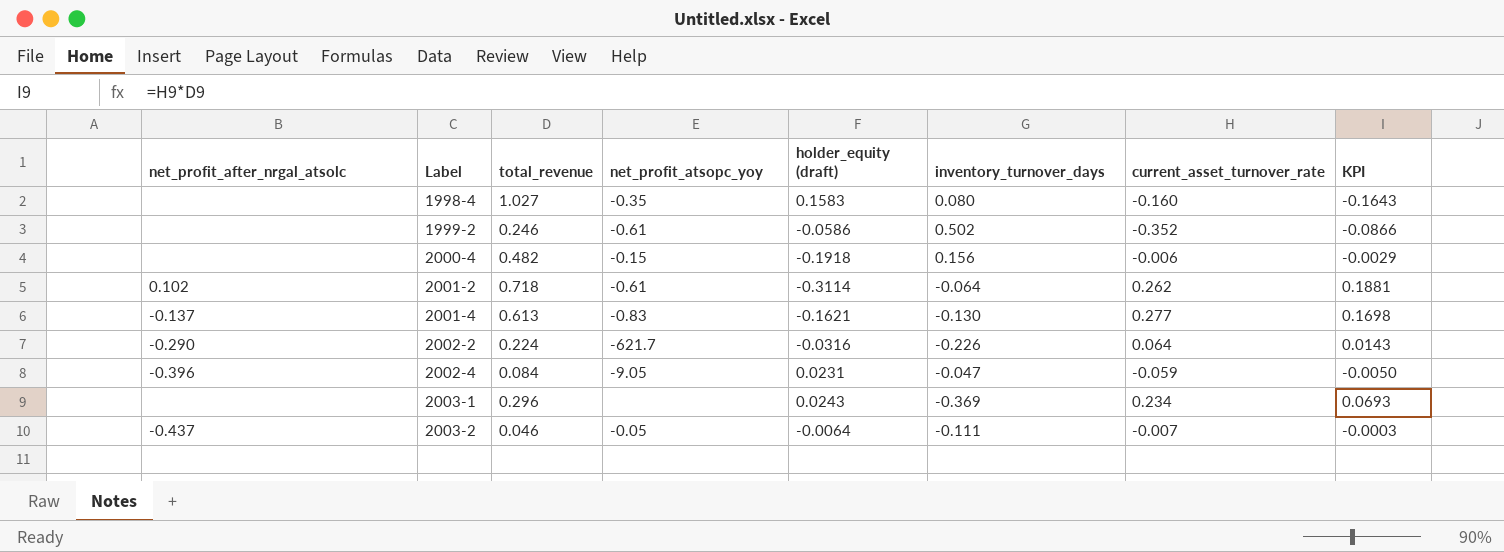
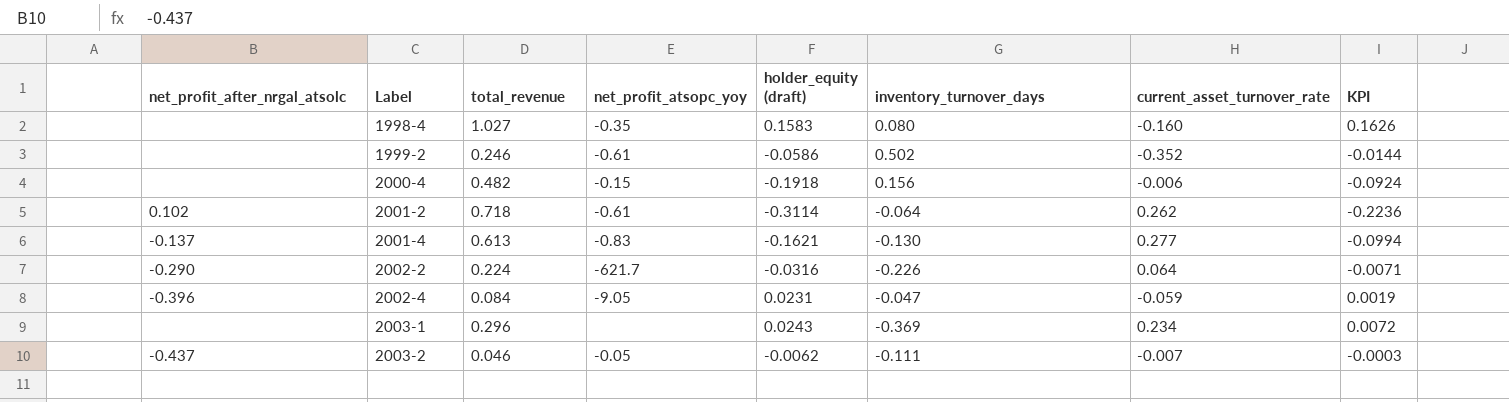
column KPI | formula: [total_revenue] * [current_asset_turnover_rate] -> [total_revenue] * [holder_equity (draft)]
2003-2 | holder_equity (draft): -0.0064 -> -0.0062

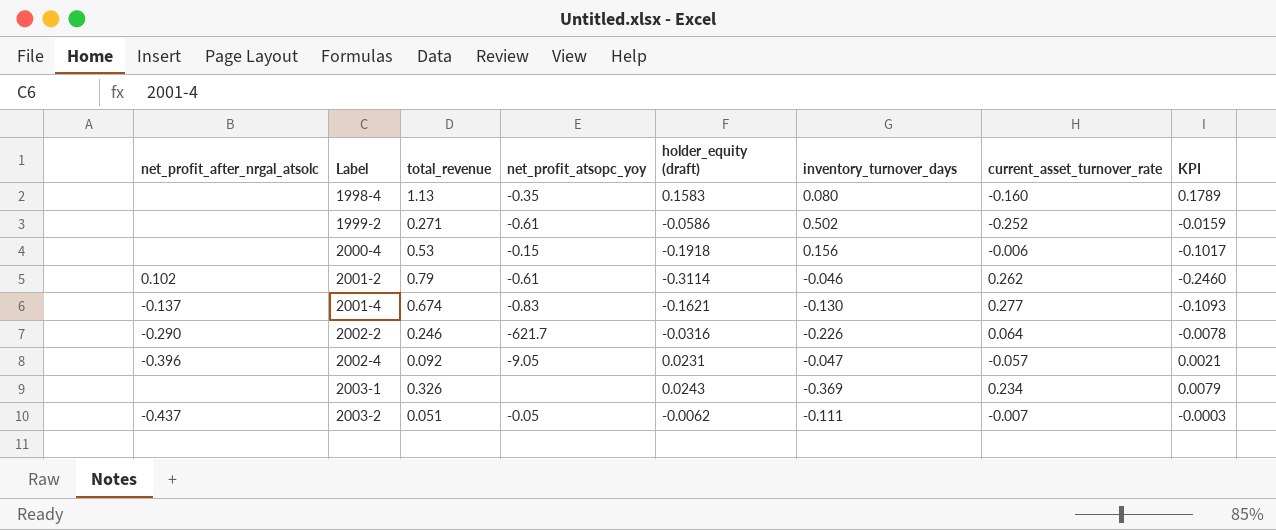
1998-4 | total_revenue: 1.027 -> 1.13
1998-4 | KPI: 0.1626 -> 0.1789
1999-2 | total_revenue: 0.246 -> 0.271
1999-2 | current_asset_turnover_rate: -0.352 -> -0.252
1999-2 | KPI: -0.0144 -> -0.0159
2000-4 | total_revenue: 0.482 -> 0.53
2000-4 | KPI: -0.0924 -> -0.1017
2001-2 | total_revenue: 0.718 -> 0.79
2001-2 | inventory_turnover_days: -0.064 -> -0.046
2001-2 | KPI: -0.2236 -> -0.2460
2001-4 | total_revenue: 0.613 -> 0.674
2001-4 | KPI: -0.0994 -> -0.1093
2002-2 | total_revenue: 0.224 -> 0.246
2002-2 | KPI: -0.0071 -> -0.0078
2002-4 | total_revenue: 0.084 -> 0.092
2002-4 | current_asset_turnover_rate: -0.059 -> -0.057
2002-4 | KPI: 0.0019 -> 0.0021
2003-1 | total_revenue: 0.296 -> 0.326
2003-1 | KPI: 0.0072 -> 0.0079
2003-2 | total_revenue: 0.046 -> 0.051

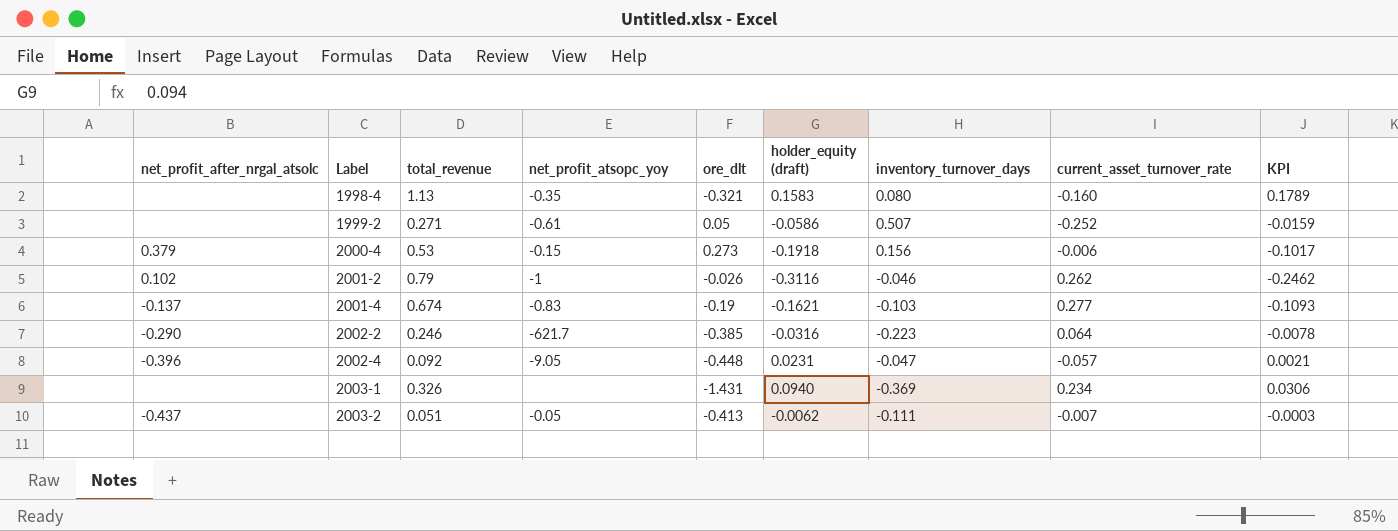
column ore_dlt | position: none -> 5
1999-2 | inventory_turnover_days: 0.502 -> 0.507
2000-4 | net_profit_after_nrgal_atsolc: none -> 0.379
2001-2 | net_profit_atsopc_yoy: -0.61 -> -1
2001-2 | holder_equity (draft): -0.3114 -> -0.3116
2001-2 | KPI: -0.2460 -> -0.2462
2001-4 | inventory_turnover_days: -0.130 -> -0.103
2002-2 | inventory_turnover_days: -0.226 -> -0.223
2003-1 | holder_equity (draft): 0.0243 -> 0.0940
2003-1 | KPI: 0.0079 -> 0.0306

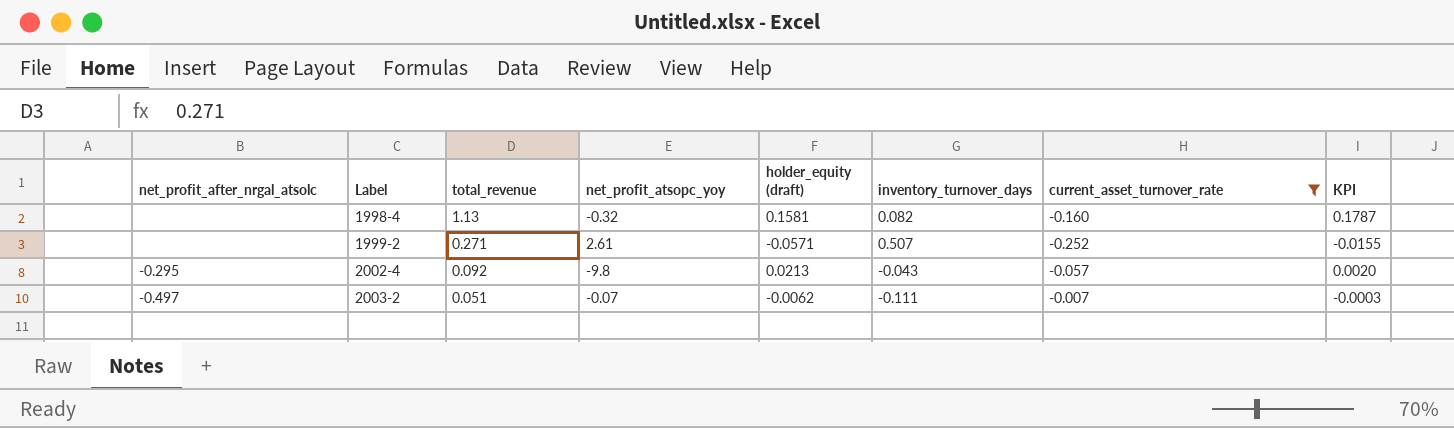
filter: none -> current_asset_turnover_rate <= -0.007
column ore_dlt | position: 5 -> none
1998-4 | net_profit_atsopc_yoy: -0.35 -> -0.32
1998-4 | holder_equity (draft): 0.1583 -> 0.1581
1998-4 | inventory_turnover_days: 0.080 -> 0.082
1998-4 | KPI: 0.1789 -> 0.1787
1999-2 | net_profit_atsopc_yoy: -0.61 -> 2.61
1999-2 | holder_equity (draft): -0.0586 -> -0.0571
1999-2 | KPI: -0.0159 -> -0.0155
2002-4 | net_profit_after_nrgal_atsolc: -0.396 -> -0.295
2002-4 | net_profit_atsopc_yoy: -9.05 -> -9.8
2002-4 | holder_equity (draft): 0.0231 -> 0.0213
2002-4 | inventory_turnover_days: -0.047 -> -0.043
2002-4 | KPI: 0.0021 -> 0.0020
2003-2 | net_profit_after_nrgal_atsolc: -0.437 -> -0.497
2003-2 | net_profit_atsopc_yoy: -0.05 -> -0.07

